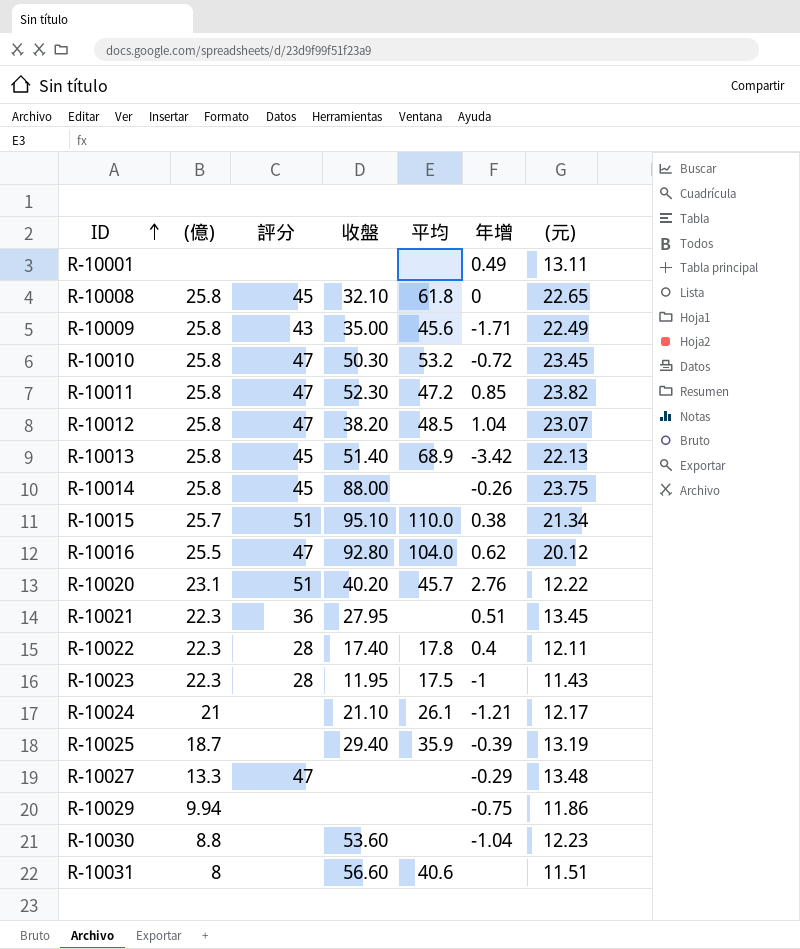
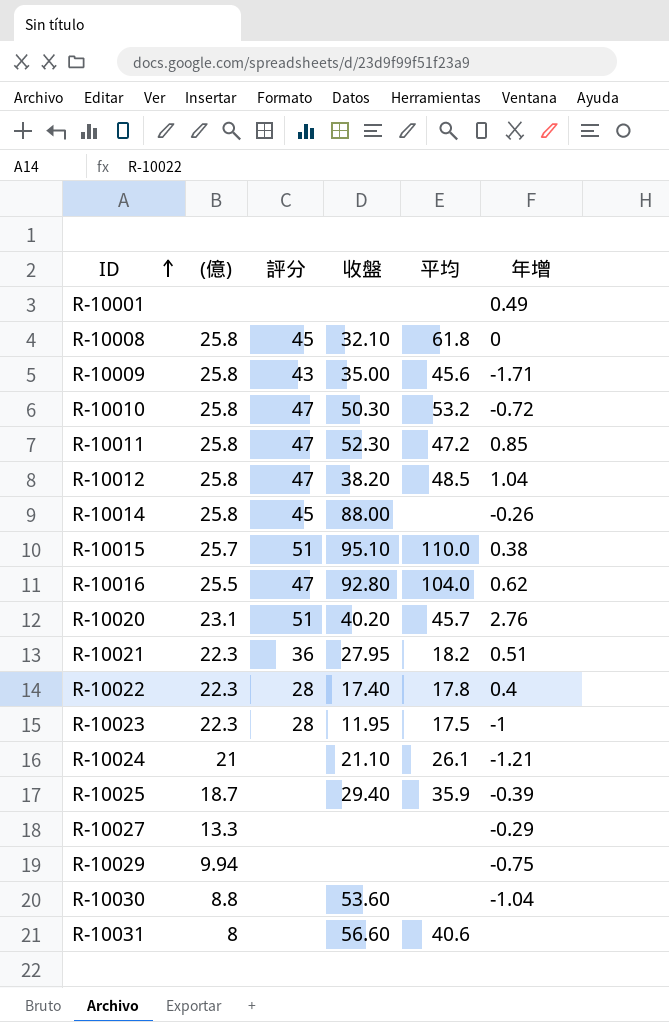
column (元) | position: 7 -> none
row R-10013: 25.8 | 45 | 51.40 | 68.9 | -3.42 | 22.13 -> none
R-10021 | 平均: none -> 18.2
R-10027 | 評分: 47 -> none

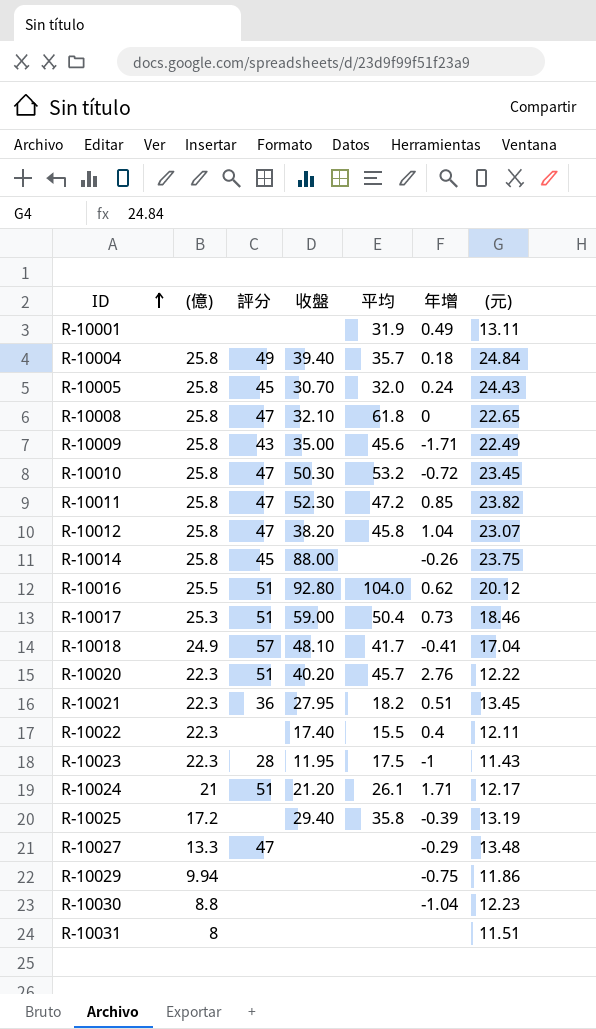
column (元) | position: none -> 7
row R-10015: 25.7 | 51 | 95.10 | 110.0 | 0.38 -> none
R-10001 | 平均: none -> 31.9
row R-10004: none -> 25.8 | 49 | 39.40 | 35.7 | 0.18 | 24.84
row R-10005: none -> 25.8 | 45 | 30.70 | 32.0 | 0.24 | 24.43
R-10008 | 評分: 45 -> 47
R-10012 | 平均: 48.5 -> 45.8
R-10016 | 評分: 47 -> 51
row R-10017: none -> 25.3 | 51 | 59.00 | 50.4 | 0.73 | 18.46
row R-10018: none -> 24.9 | 57 | 48.10 | 41.7 | -0.41 | 17.04
R-10020 | (億): 23.1 -> 22.3
R-10022 | 評分: 28 -> none
R-10022 | 平均: 17.8 -> 15.5
R-10024 | 評分: none -> 51
R-10024 | 收盤: 21.10 -> 21.20
R-10024 | 年增: -1.21 -> 1.71
R-10025 | (億): 18.7 -> 17.2
R-10025 | 平均: 35.9 -> 35.8
R-10027 | 評分: none -> 47
R-10030 | 收盤: 53.60 -> none
R-10031 | 收盤: 56.60 -> none
R-10031 | 平均: 40.6 -> none

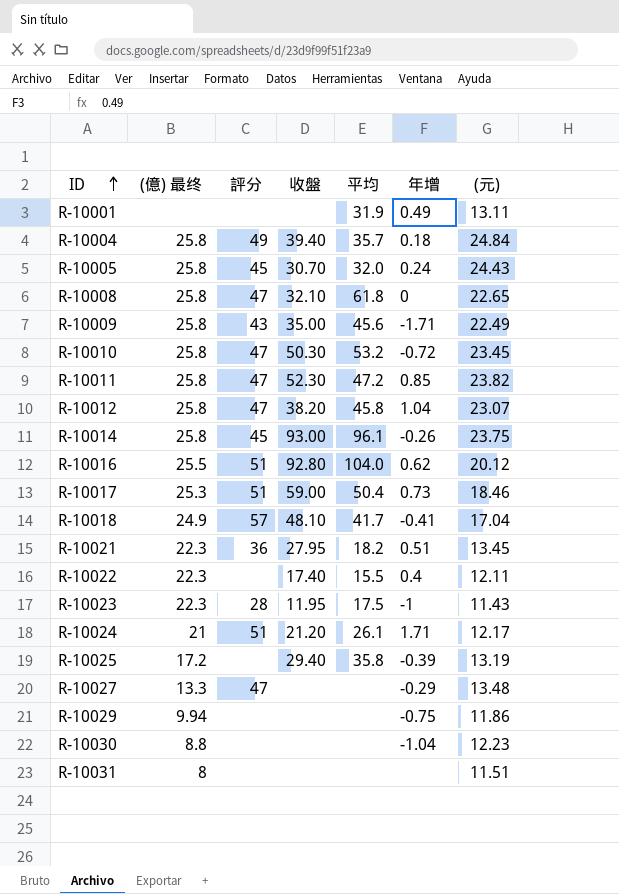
column name: (億) -> (億) 最终
row R-10020: 22.3 | 51 | 40.20 | 45.7 | 2.76 | 12.22 -> none
R-10014 | 收盤: 88.00 -> 93.00
R-10014 | 平均: none -> 96.1

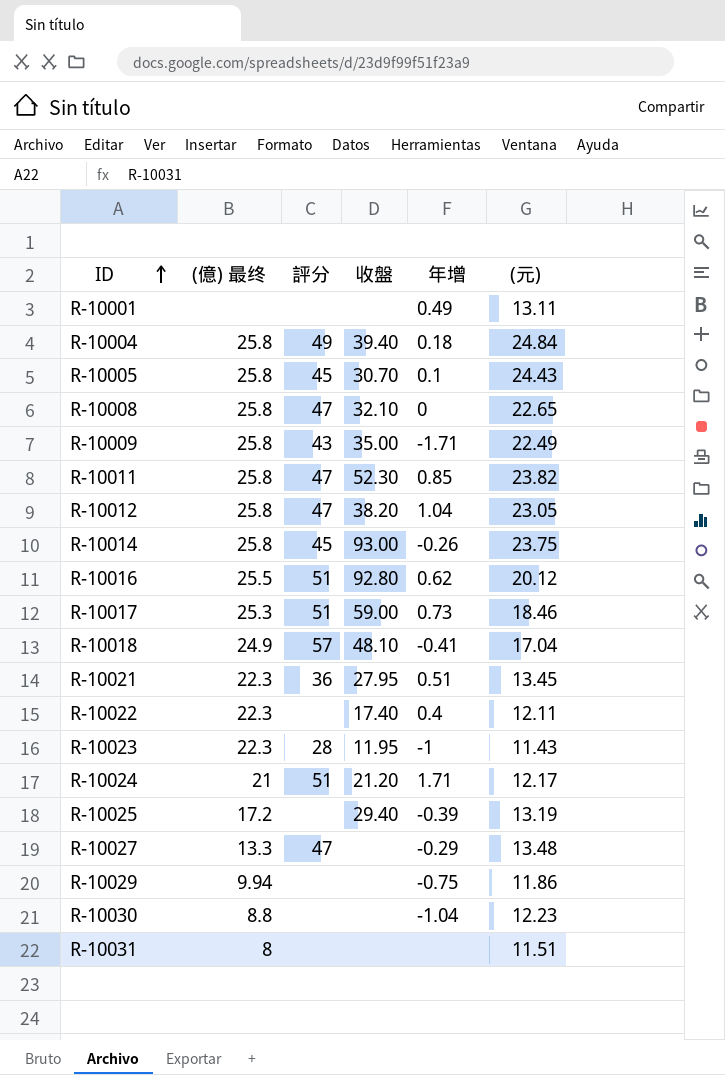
column 平均 | position: 5 -> none
row R-10010: 25.8 | 47 | 50.30 | 53.2 | -0.72 | 23.45 -> none
R-10005 | 年增: 0.24 -> 0.1
R-10012 | (元): 23.07 -> 23.05

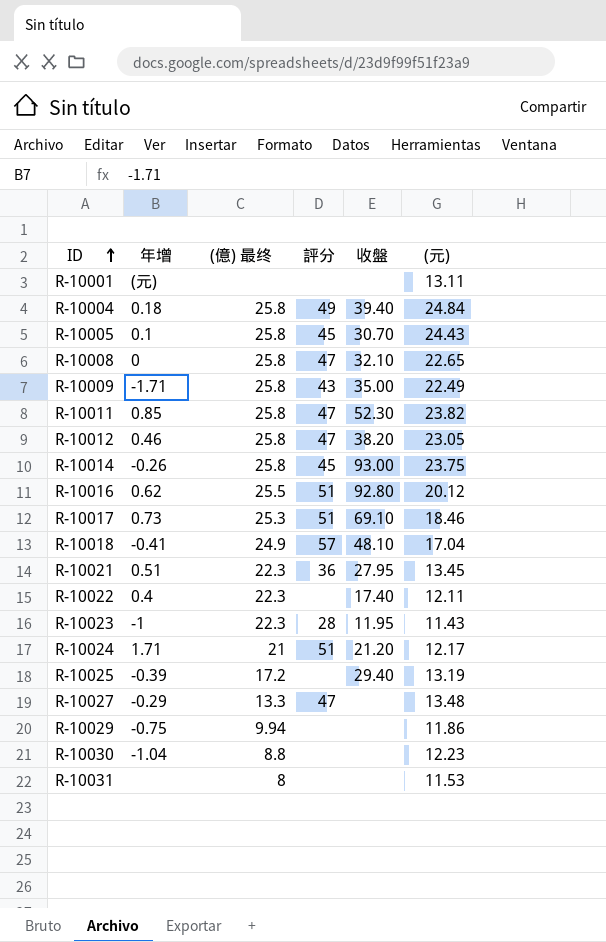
column 年增 | position: 5 -> 2
R-10001 | 年增: 0.49 -> (元)
R-10012 | 年增: 1.04 -> 0.46
R-10017 | 收盤: 59.00 -> 69.10
R-10031 | (元): 11.51 -> 11.53

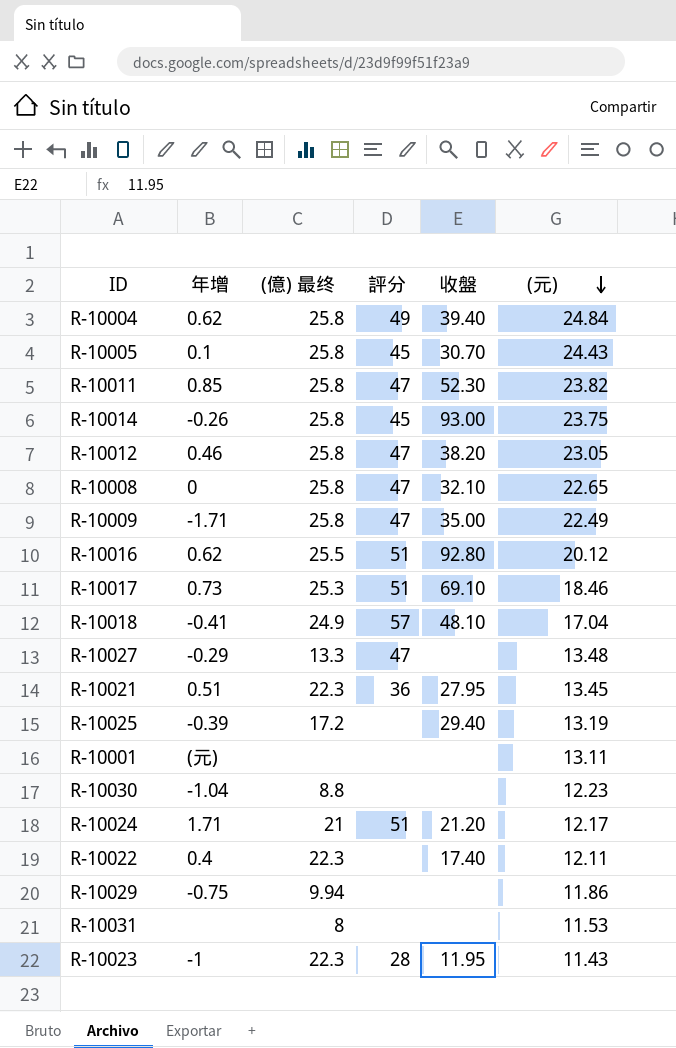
row order: ID ascending -> (元) descending
R-10004 | 年增: 0.18 -> 0.62
R-10009 | 評分: 43 -> 47

